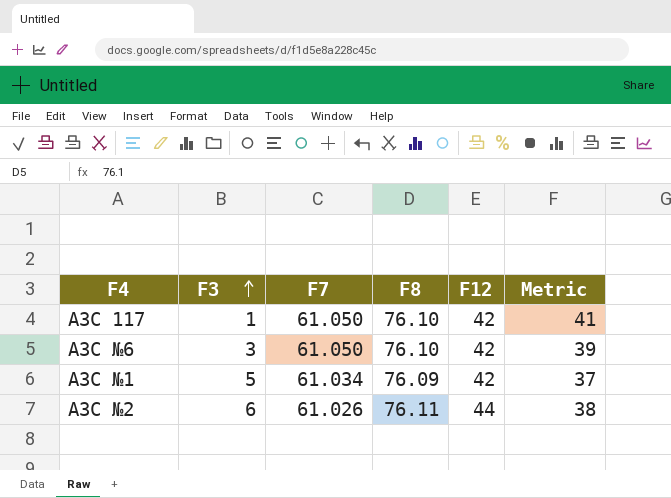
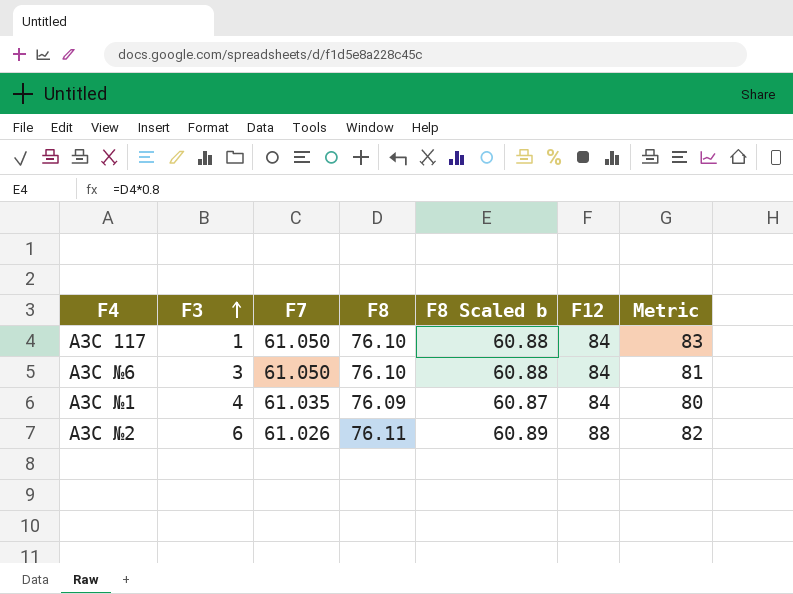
column F8 Scaled b | formula: none -> [F8] * 0.8
АЗС 117 | F12: 42 -> 84
АЗС 117 | Metric: 41 -> 83
АЗС №6 | F12: 42 -> 84
АЗС №6 | Metric: 39 -> 81
АЗС №1 | F3: 5 -> 4
АЗС №1 | F7: 61.034 -> 61.035
АЗС №1 | F12: 42 -> 84
АЗС №1 | Metric: 37 -> 80
АЗС №2 | F12: 44 -> 88
АЗС №2 | Metric: 38 -> 82

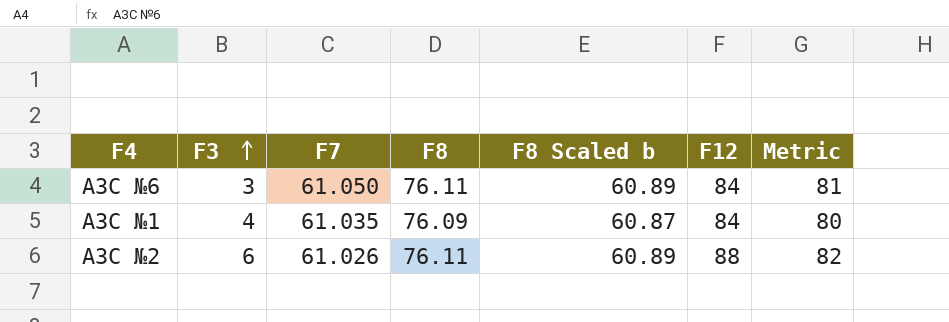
row АЗС 117: 1 | 61.050 | 76.10 | 60.88 | 84 | 83 -> none
АЗС №6 | F8: 76.10 -> 76.11
АЗС №6 | F8 Scaled b: 60.88 -> 60.89

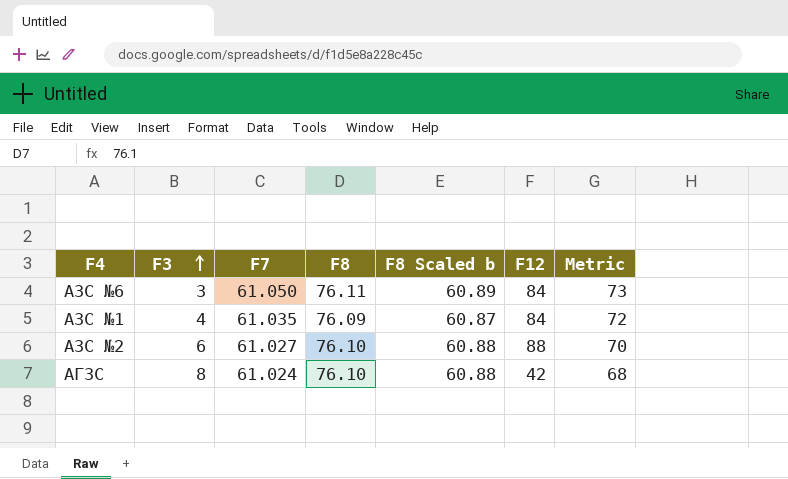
column Metric | formula: [F12] - [F3] -> [F8] - [F3]
АЗС №2 | F7: 61.026 -> 61.027
АЗС №2 | F8: 76.11 -> 76.10
АЗС №2 | F8 Scaled b: 60.89 -> 60.88
row АГЗС: none -> 8 | 61.024 | 76.10 | 60.88 | 42 | 68

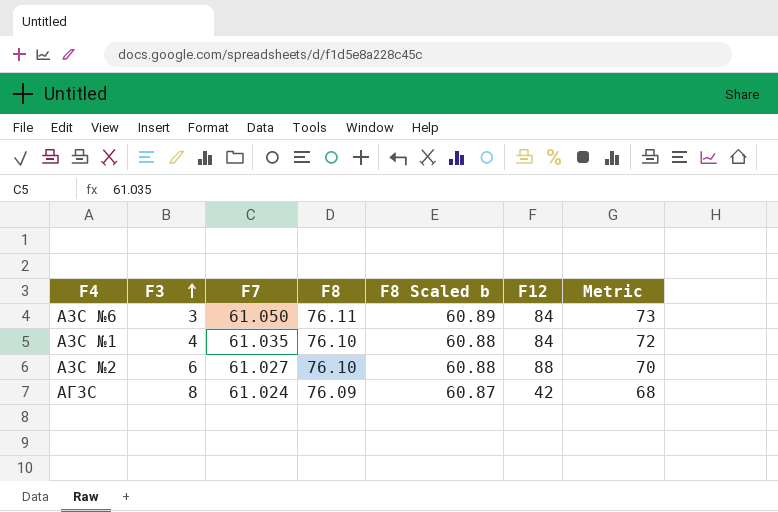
АЗС №1 | F8: 76.09 -> 76.10
АЗС №1 | F8 Scaled b: 60.87 -> 60.88
АГЗС | F8: 76.10 -> 76.09
АГЗС | F8 Scaled b: 60.88 -> 60.87

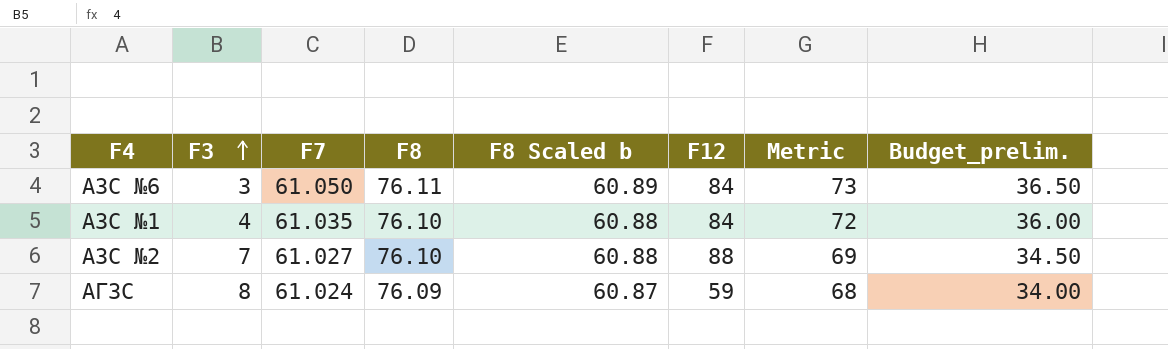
column Budget_prelim. | formula: none -> [Metric] * 0.5
АЗС №2 | F3: 6 -> 7
АЗС №2 | Metric: 70 -> 69
АГЗС | F12: 42 -> 59

